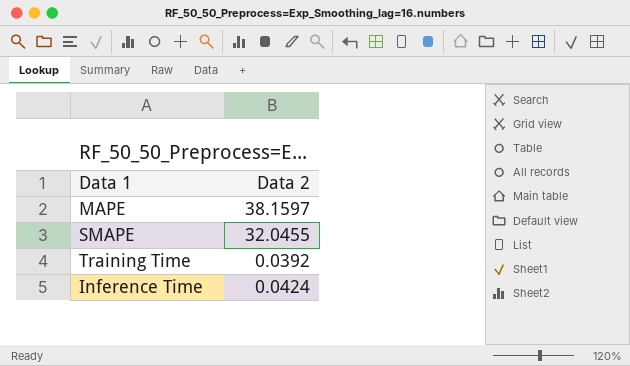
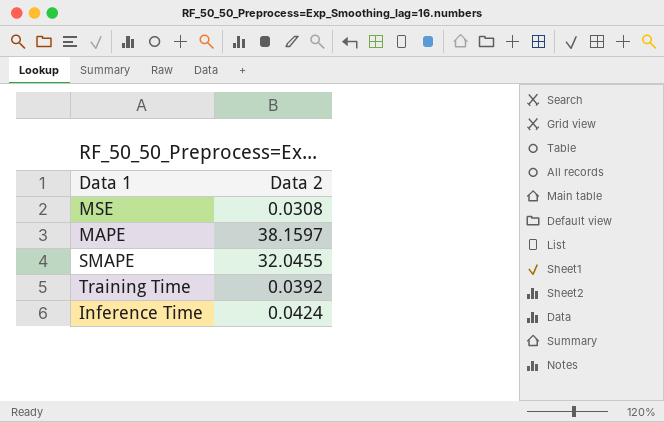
row MSE: none -> 0.0308

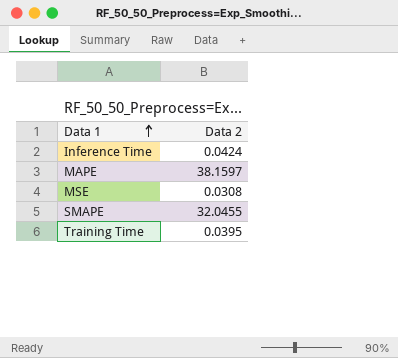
row order: none -> Data 1 ascending
Training Time | Data 2: 0.0392 -> 0.0395

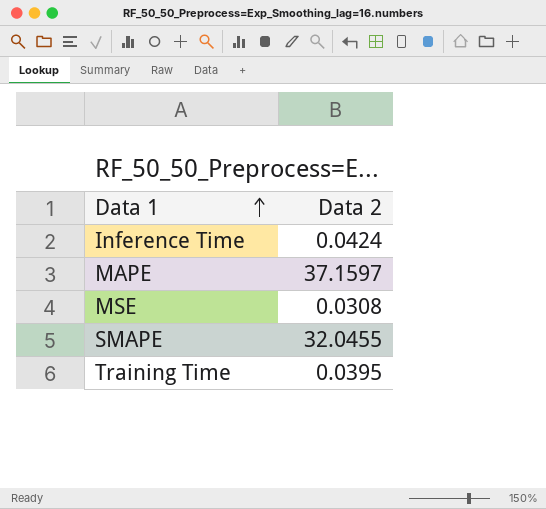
MAPE | Data 2: 38.1597 -> 37.1597

